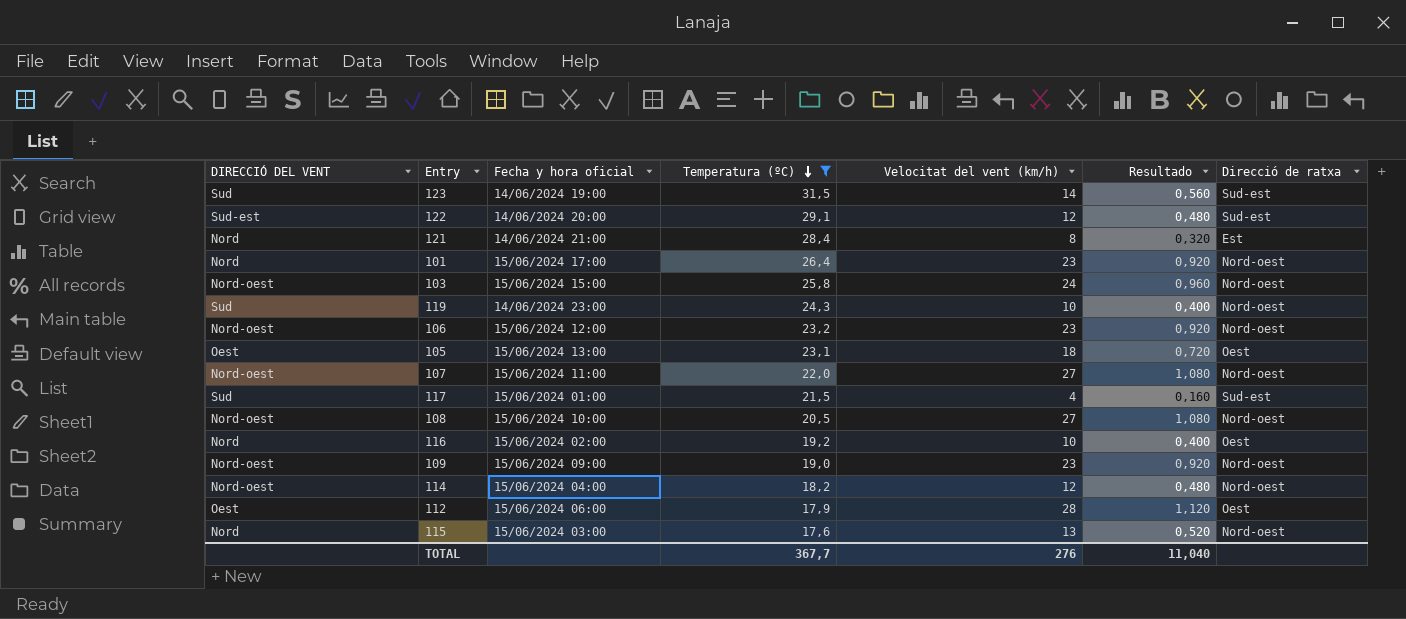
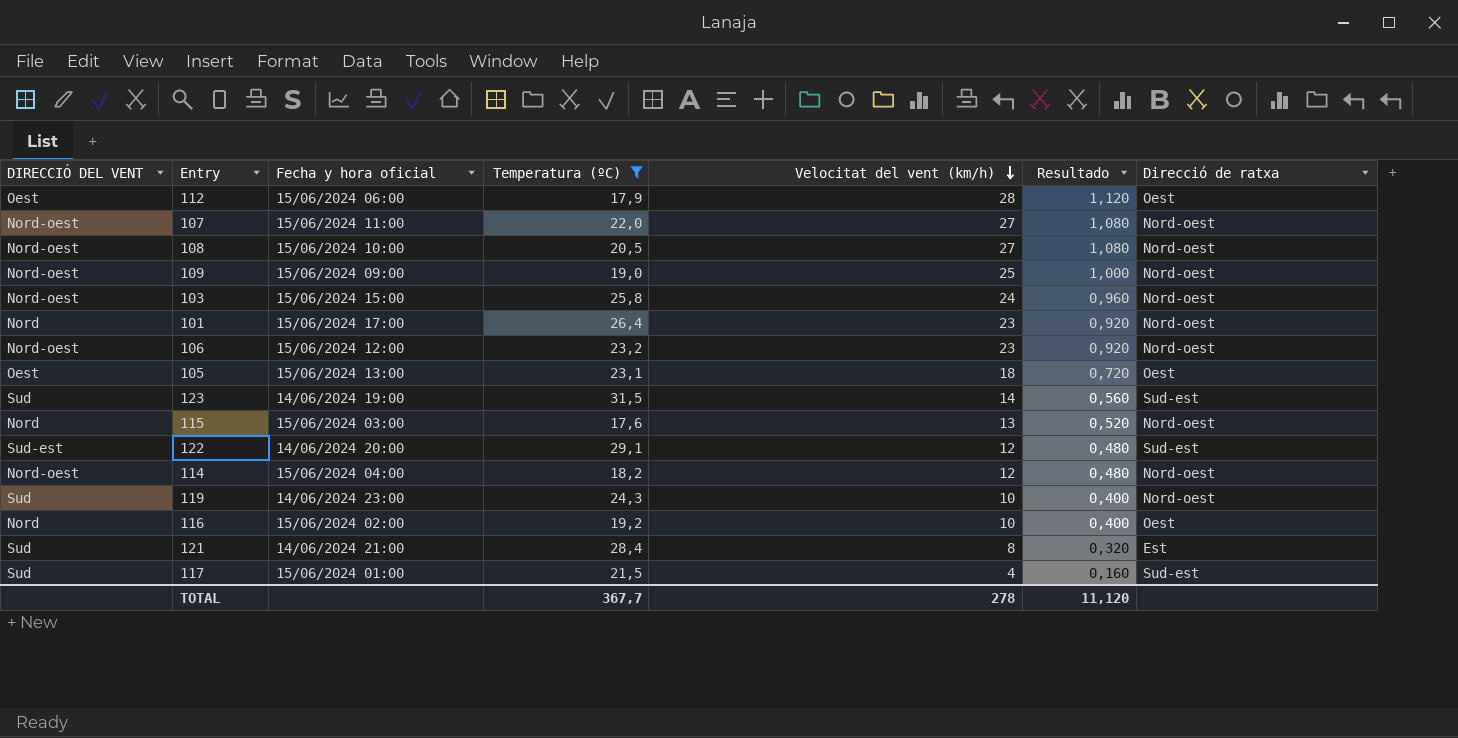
row order: Temperatura (ºC) descending -> Velocitat del vent (km/h) descending
109 | Velocitat del vent (km/h): 23 -> 25
109 | Resultado: 0,920 -> 1,000
121 | DIRECCIÓ DEL VENT: Nord -> Sud
TOTAL | Velocitat del vent (km/h): 276 -> 278
TOTAL | Resultado: 11,040 -> 11,120

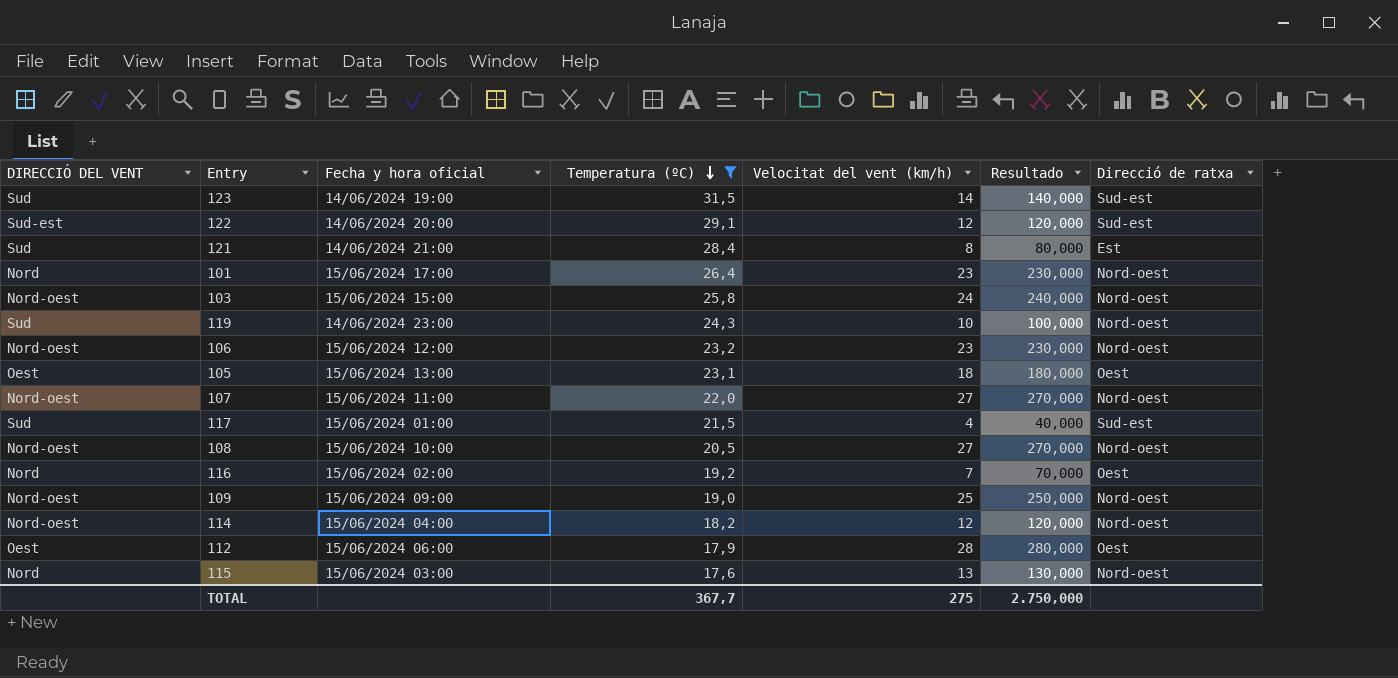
row order: Velocitat del vent (km/h) descending -> Temperatura (ºC) descending
column Resultado | formula: [Velocitat del vent (km/h)] * 0,04 -> [Velocitat del vent (km/h)] * 10
116 | Velocitat del vent (km/h): 10 -> 7
TOTAL | Velocitat del vent (km/h): 278 -> 275
TOTAL | Resultado: 11,120 -> 2.750,000

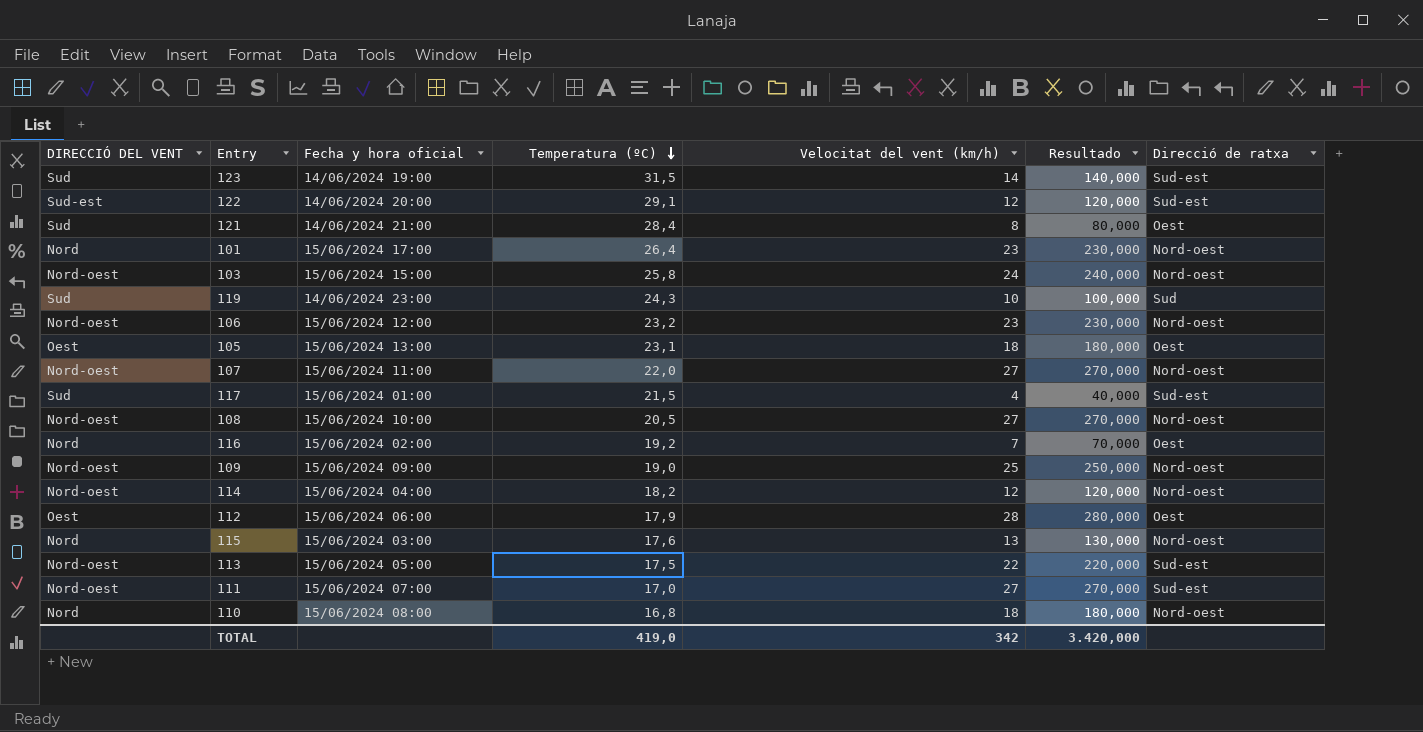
filter: Temperatura (ºC) >= 17,6 -> none
121 | Direcció de ratxa: Est -> Oest
119 | Direcció de ratxa: Nord-oest -> Sud
TOTAL | Temperatura (ºC): 367,7 -> 419,0
TOTAL | Velocitat del vent (km/h): 275 -> 342
TOTAL | Resultado: 2.750,000 -> 3.420,000

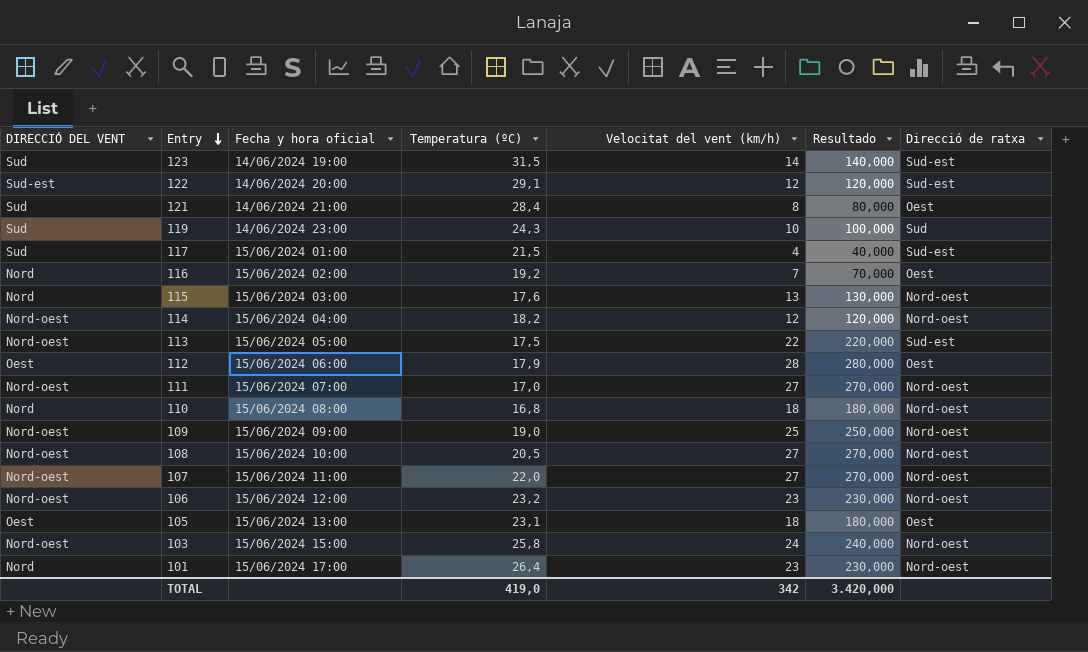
row order: Temperatura (ºC) descending -> Entry descending
111 | Direcció de ratxa: Sud-est -> Nord-oest

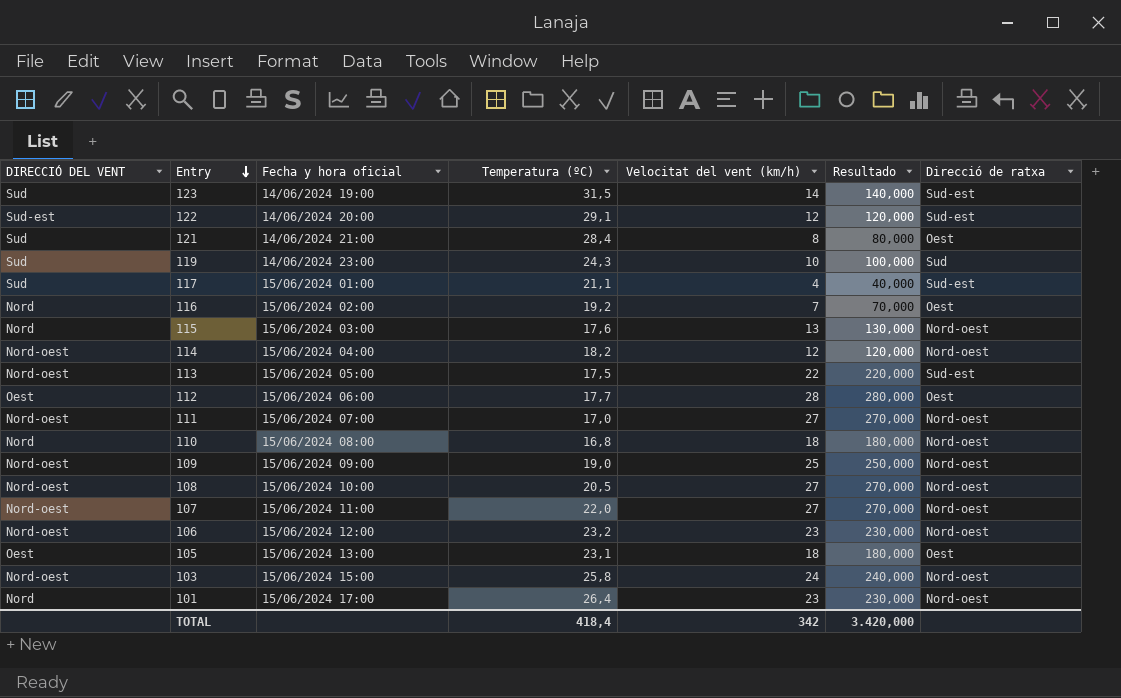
117 | Temperatura (ºC): 21,5 -> 21,1
112 | Temperatura (ºC): 17,9 -> 17,7
TOTAL | Temperatura (ºC): 419,0 -> 418,4

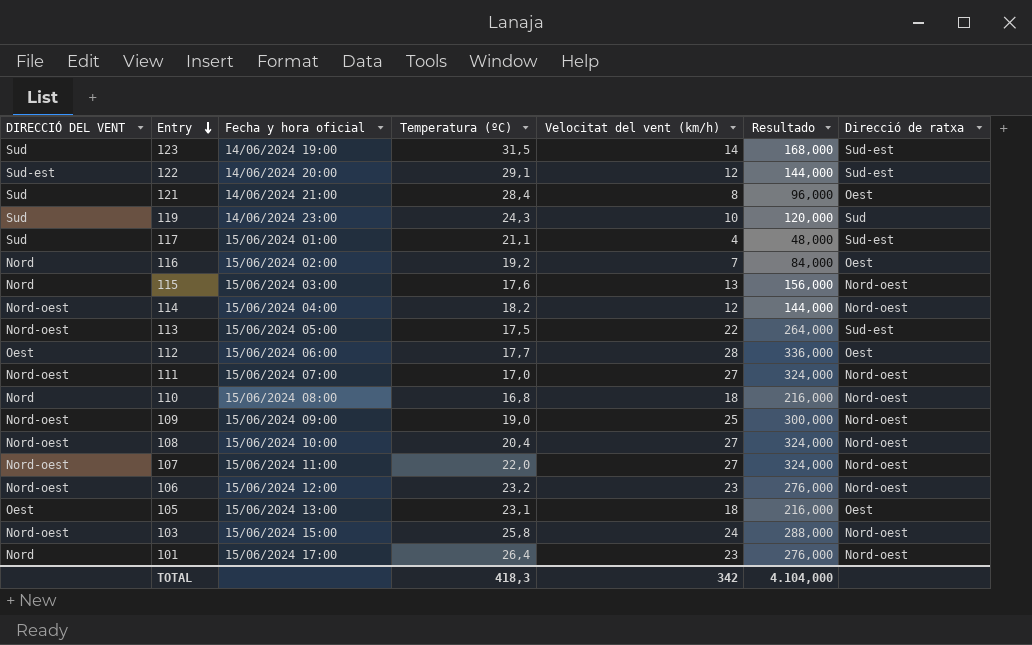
column Resultado | formula: [Velocitat del vent (km/h)] * 10 -> [Velocitat del vent (km/h)] * 12
108 | Temperatura (ºC): 20,5 -> 20,4
TOTAL | Temperatura (ºC): 418,4 -> 418,3
TOTAL | Resultado: 3.420,000 -> 4.104,000

